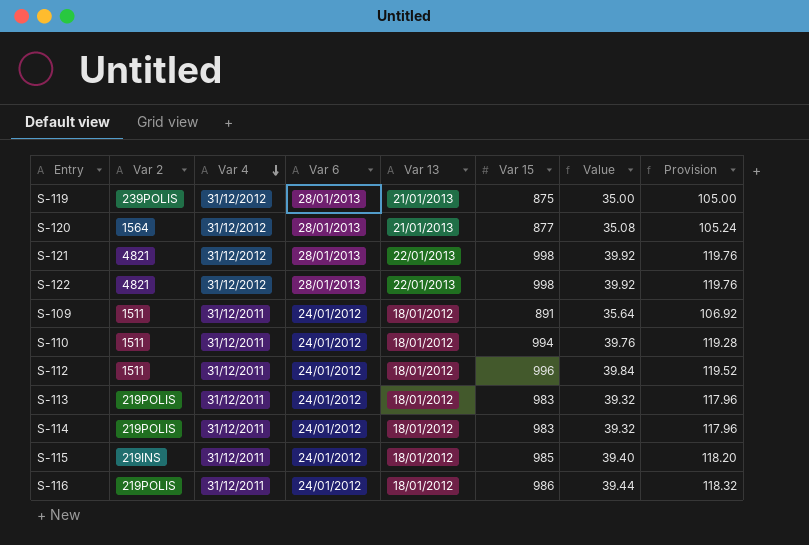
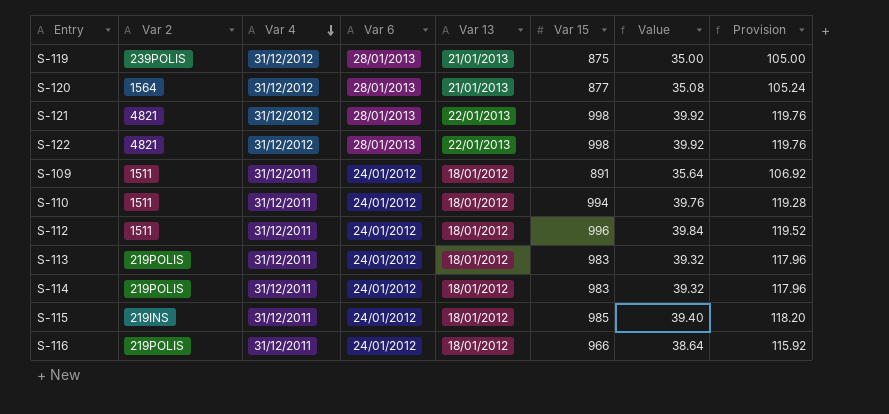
S-116 | Var 15: 986 -> 966
S-116 | Value: 39.44 -> 38.64
S-116 | Provision: 118.32 -> 115.92

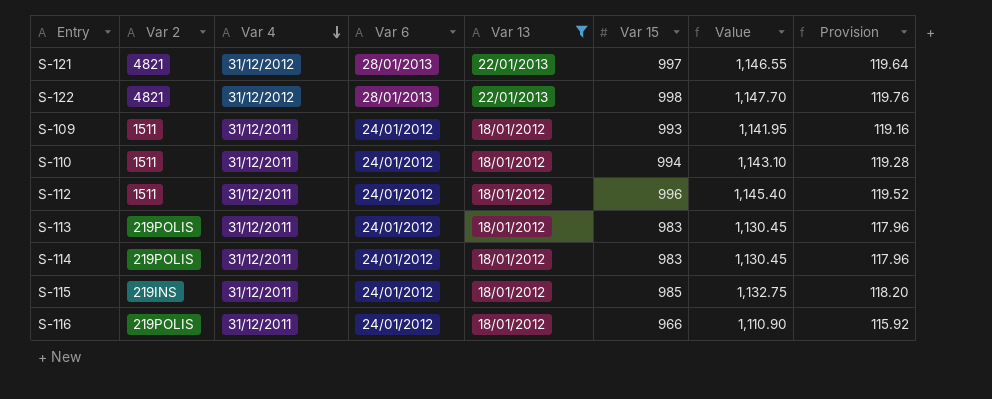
filter: none -> Var 13 != 21/01/2013
column Value | formula: [Var 15] * 0.04 -> [Var 15] * 1.15
S-121 | Var 15: 998 -> 997
S-121 | Provision: 119.76 -> 119.64
S-109 | Var 15: 891 -> 993
S-109 | Provision: 106.92 -> 119.16

